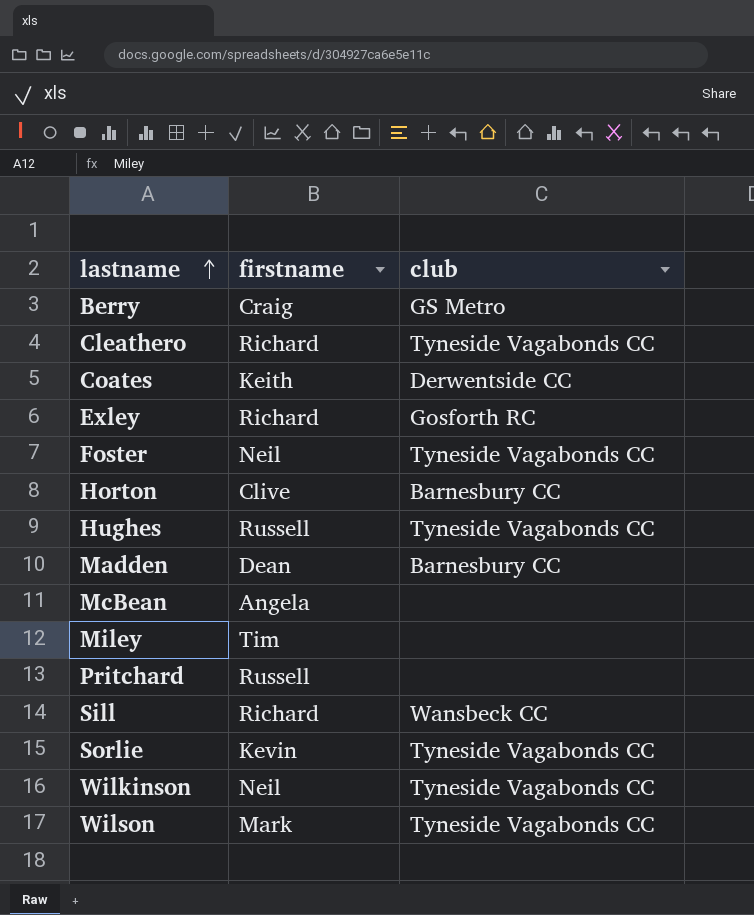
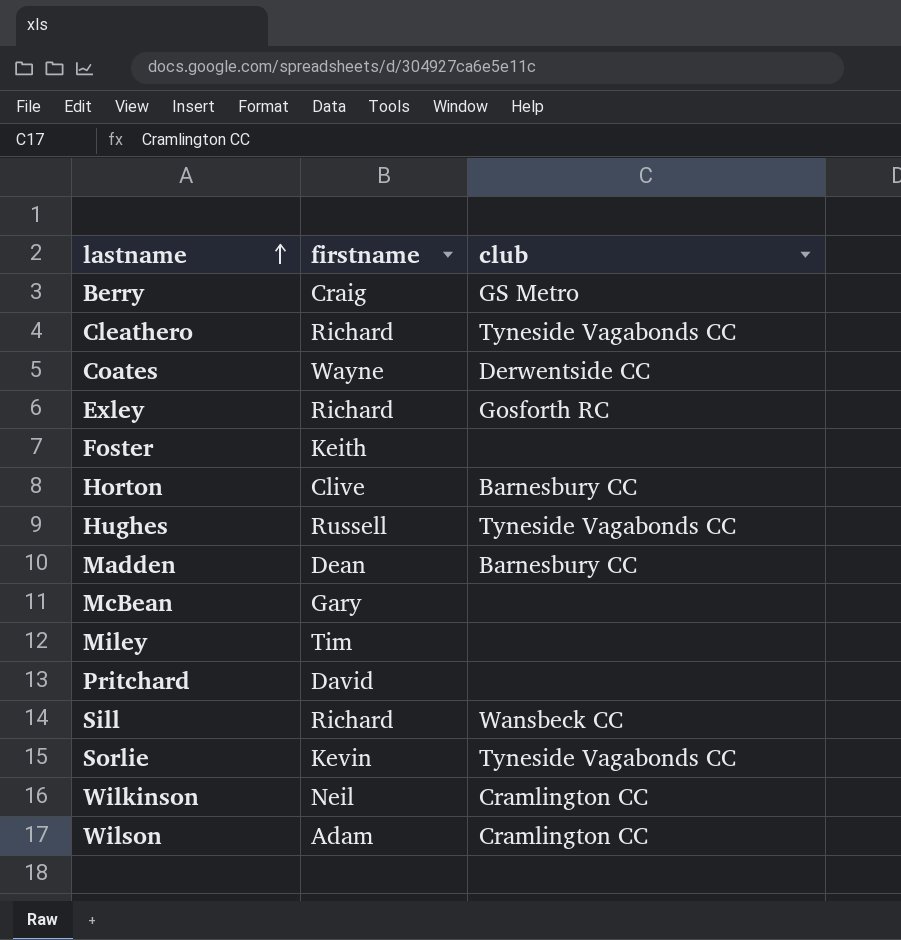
Coates | firstname: Keith -> Wayne
Foster | firstname: Neil -> Keith
Foster | club: Tyneside Vagabonds CC -> none
McBean | firstname: Angela -> Gary
Pritchard | firstname: Russell -> David
Wilkinson | club: Tyneside Vagabonds CC -> Cramlington CC
Wilson | firstname: Mark -> Adam
Wilson | club: Tyneside Vagabonds CC -> Cramlington CC

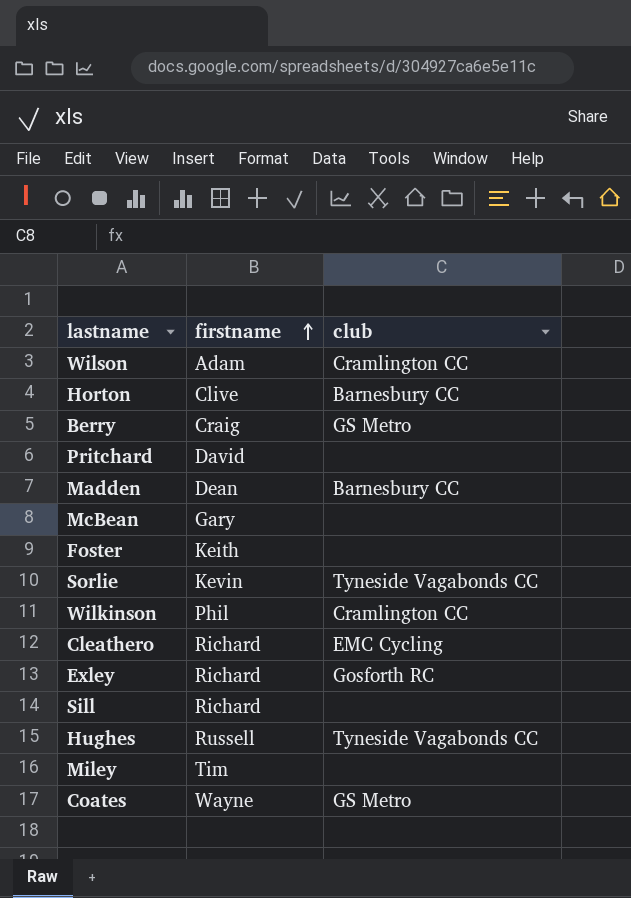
row order: lastname ascending -> firstname ascending
Wilkinson | firstname: Neil -> Phil
Cleathero | club: Tyneside Vagabonds CC -> EMC Cycling
Sill | club: Wansbeck CC -> none
Coates | club: Derwentside CC -> GS Metro

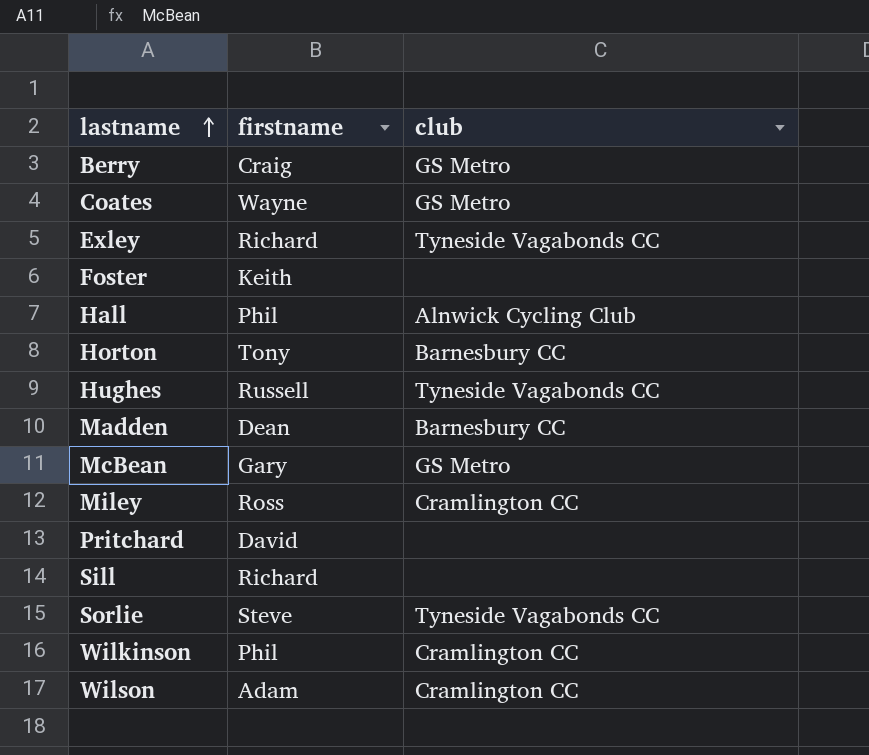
row order: firstname ascending -> lastname ascending
row Cleathero: Richard | EMC Cycling -> none
Exley | club: Gosforth RC -> Tyneside Vagabonds CC
row Hall: none -> Phil | Alnwick Cycling Club
Horton | firstname: Clive -> Tony
McBean | club: none -> GS Metro
Miley | firstname: Tim -> Ross
Miley | club: none -> Cramlington CC
Sorlie | firstname: Kevin -> Steve

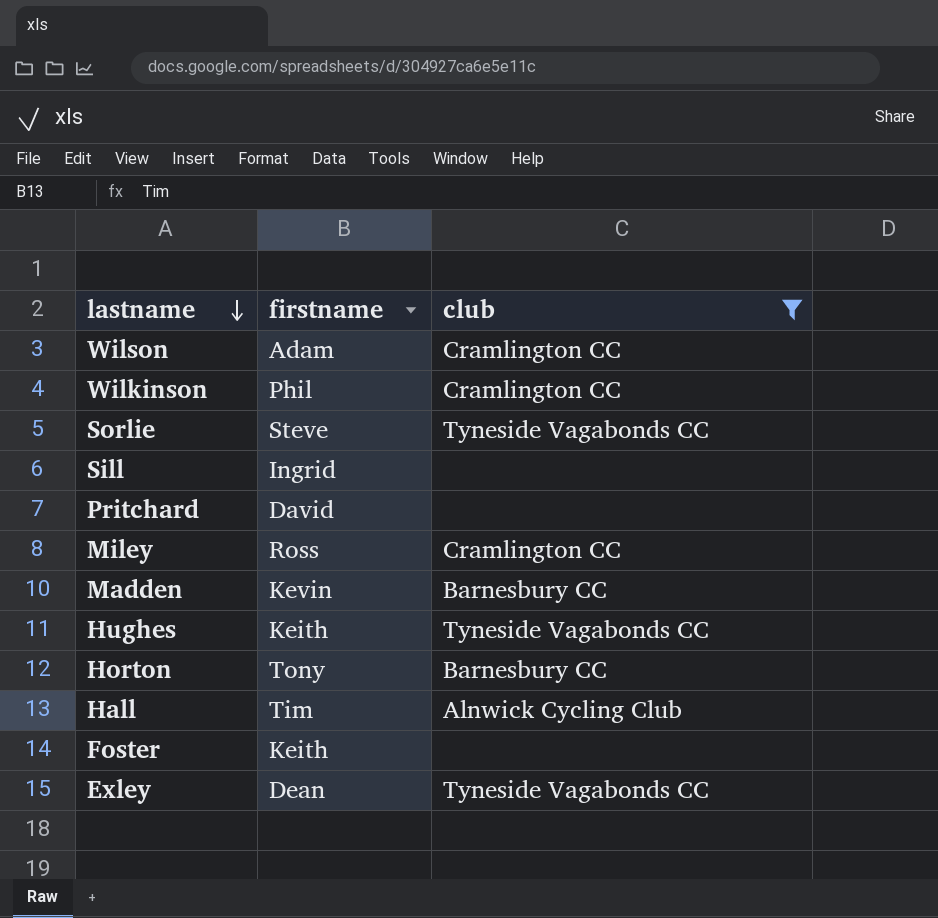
filter: none -> club != GS Metro
row order: lastname ascending -> lastname descending
Sill | firstname: Richard -> Ingrid
Madden | firstname: Dean -> Kevin
Hughes | firstname: Russell -> Keith
Hall | firstname: Phil -> Tim
Exley | firstname: Richard -> Dean

